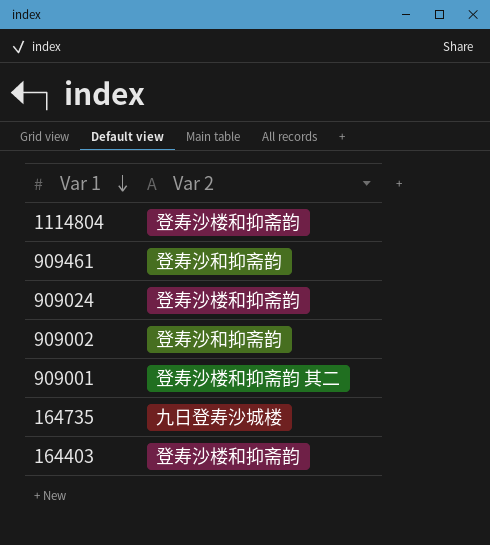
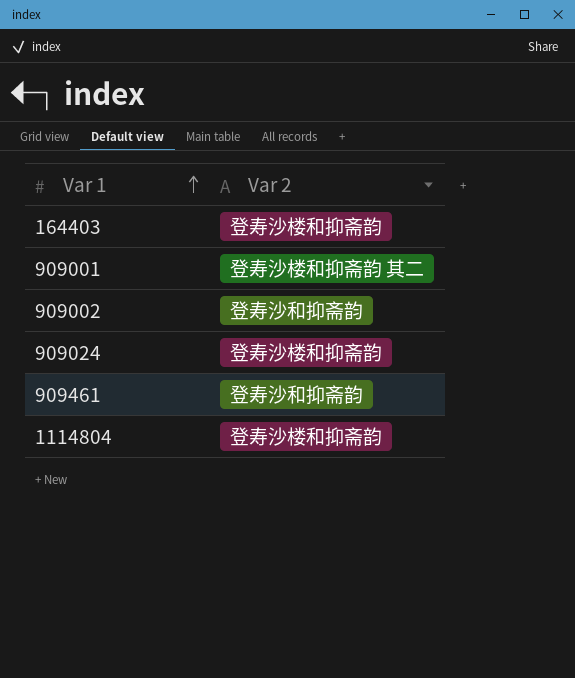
row order: Var 1 descending -> Var 1 ascending
row 164735: 九日登寿沙城楼 -> none

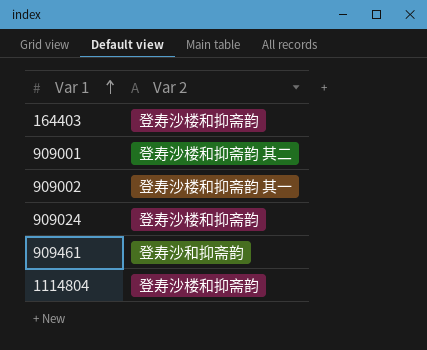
909002 | Var 2: 登寿沙和抑斋韵 -> 登寿沙楼和抑斋韵 其一

